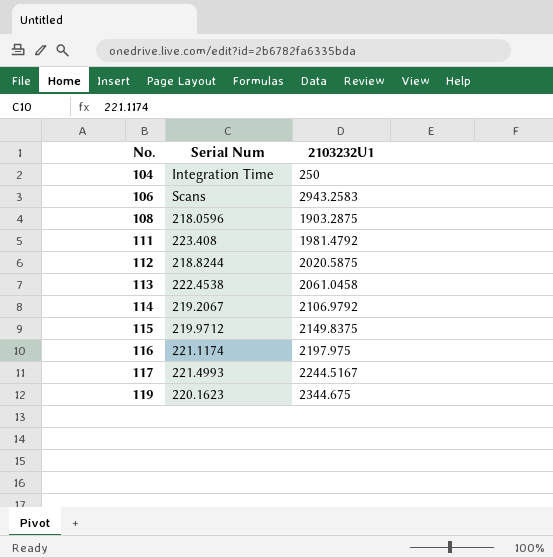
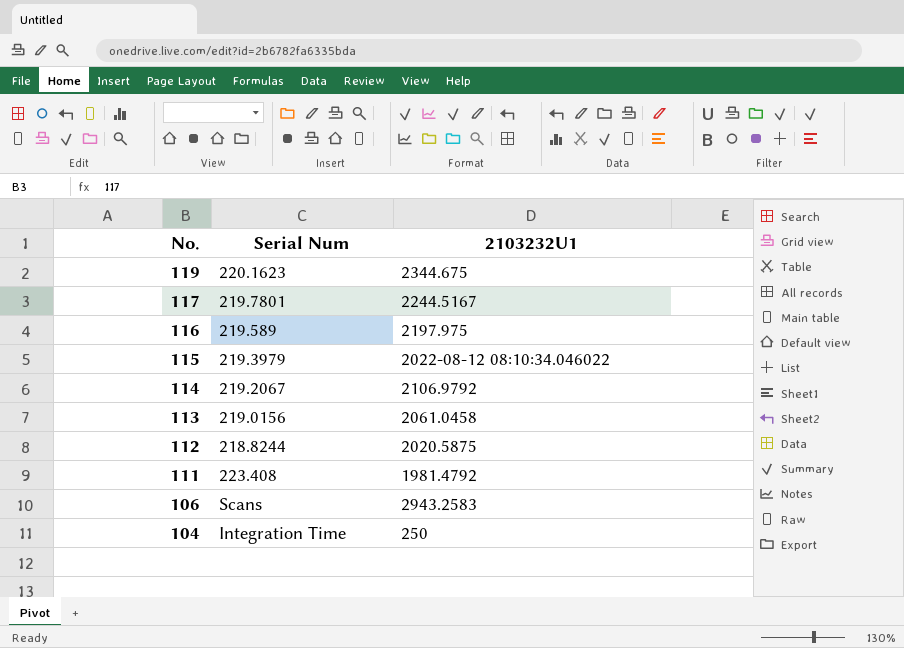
row order: No. ascending -> No. descending
row 108: 218.0596 | 1903.2875 -> none
117 | Serial Num: 221.4993 -> 219.7801
116 | Serial Num: 221.1174 -> 219.589
115 | Serial Num: 219.9712 -> 219.3979
115 | 2103232U1: 2149.8375 -> 2022-08-12 08:10:34.046022
113 | Serial Num: 222.4538 -> 219.0156

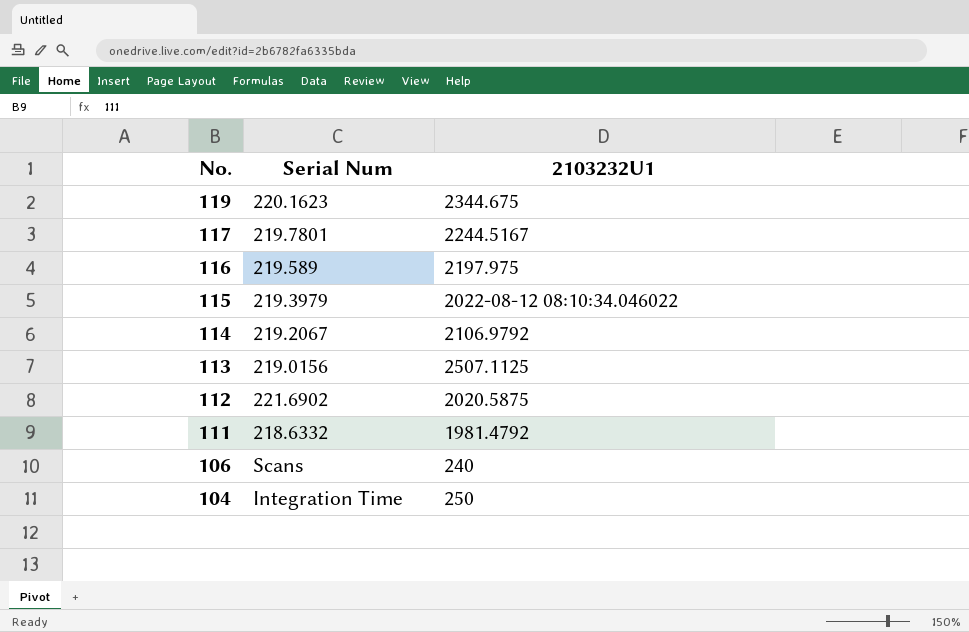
113 | 2103232U1: 2061.0458 -> 2507.1125
112 | Serial Num: 218.8244 -> 221.6902
111 | Serial Num: 223.408 -> 218.6332
106 | 2103232U1: 2943.2583 -> 240

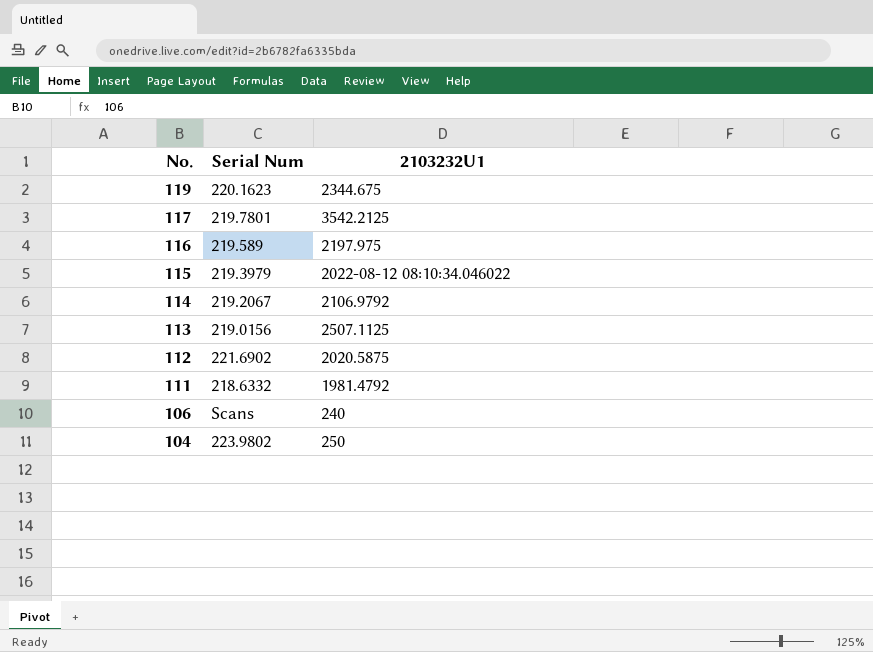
117 | 2103232U1: 2244.5167 -> 3542.2125
104 | Serial Num: Integration Time -> 223.9802

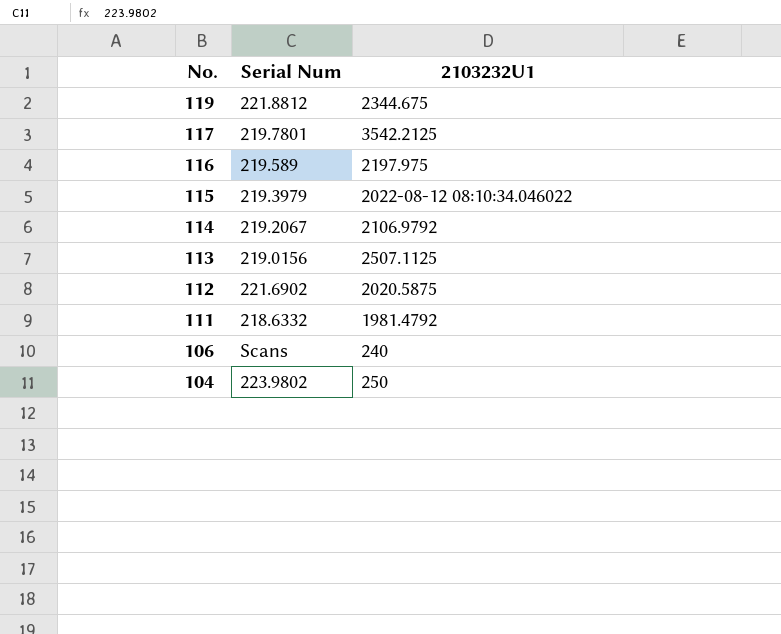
119 | Serial Num: 220.1623 -> 221.8812

